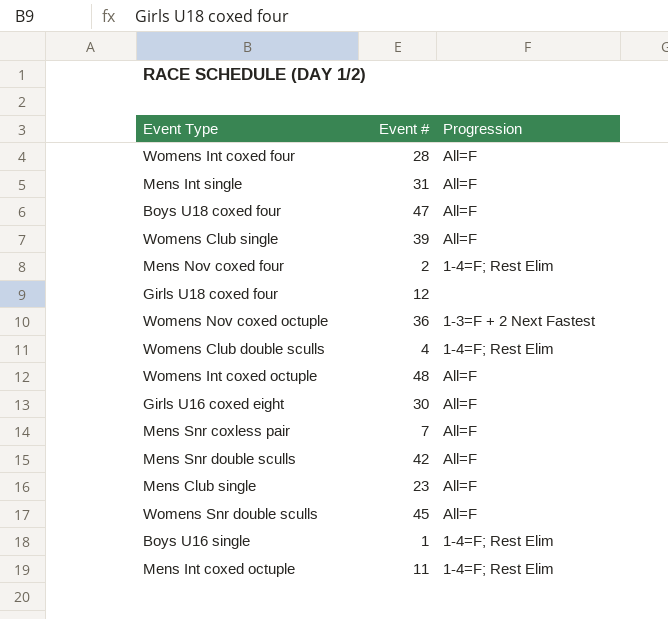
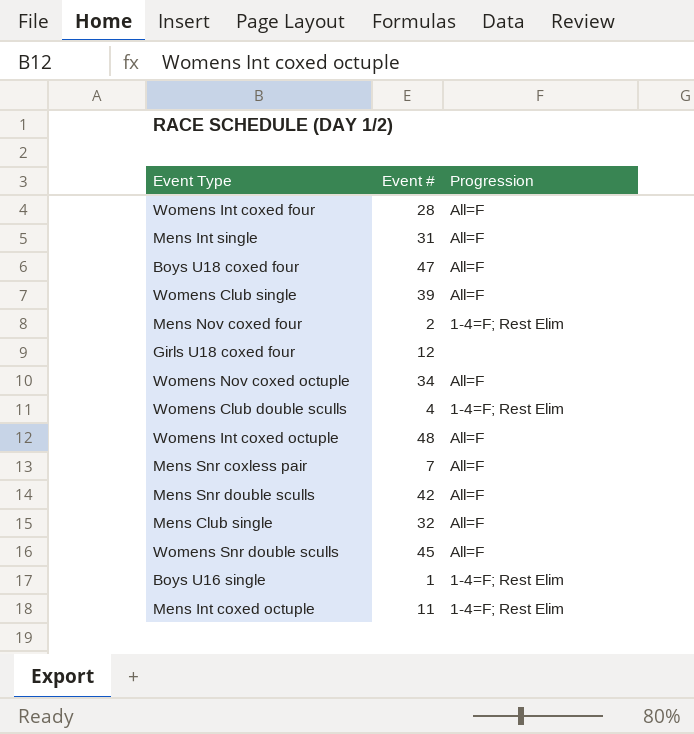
row Girls U16 coxed eight: 30 | All=F -> none
Womens Nov coxed octuple | Event #: 36 -> 34
Womens Nov coxed octuple | Progression: 1-3=F + 2 Next Fastest -> All=F
Mens Club single | Event #: 23 -> 32

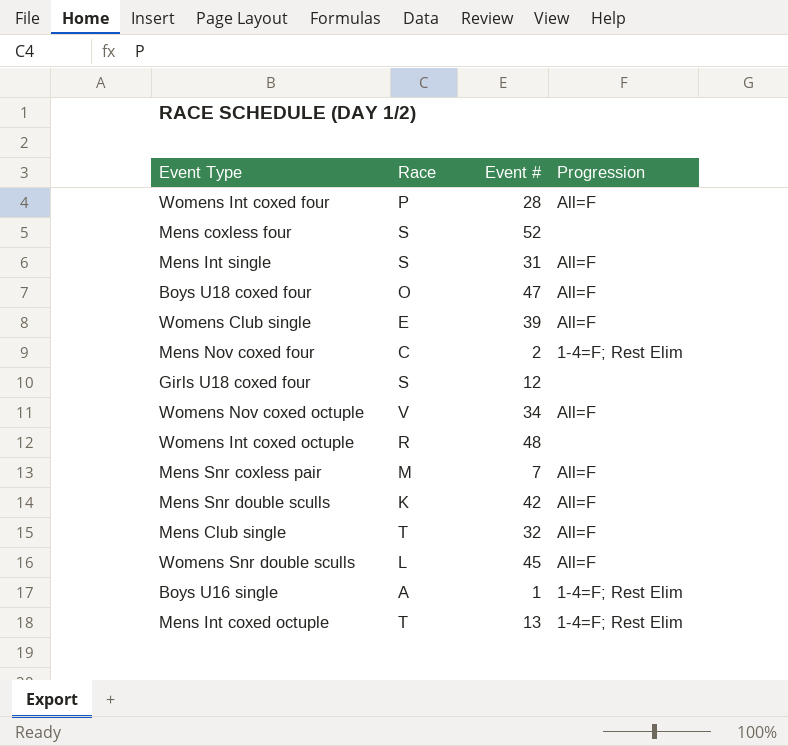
column Race | position: none -> 2
row Womens Club double sculls: 4 | 1-4=F; Rest Elim -> none
row Mens coxless four: none -> S | 52 | none
Womens Int coxed octuple | Progression: All=F -> none
Mens Int coxed octuple | Event #: 11 -> 13

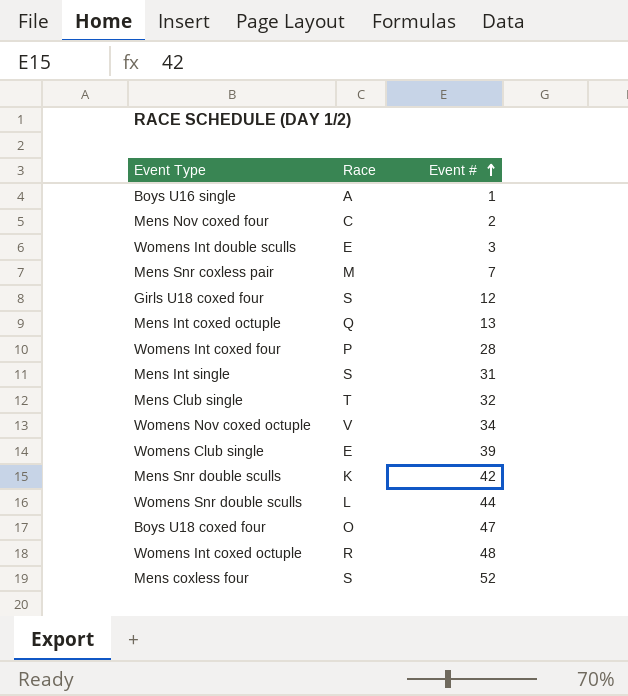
row order: none -> Event # ascending
column Progression | position: 4 -> none
row Womens Int double sculls: none -> E | 3
Mens Int coxed octuple | Race: T -> Q
Womens Snr double sculls | Event #: 45 -> 44

